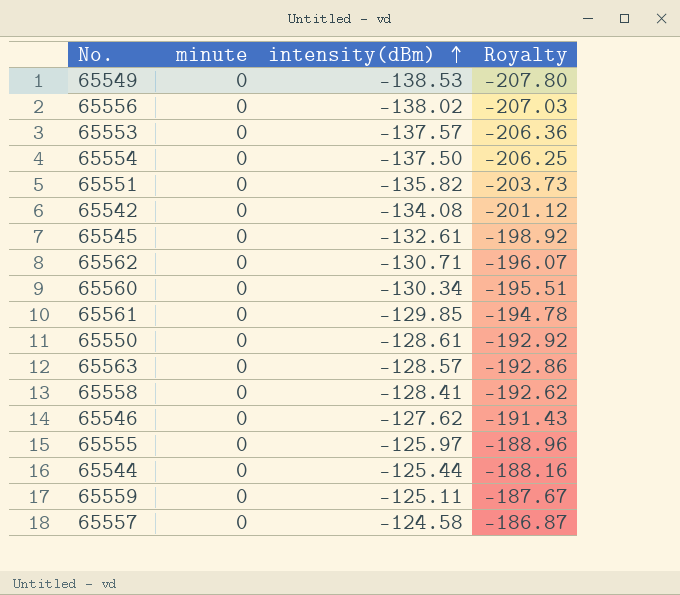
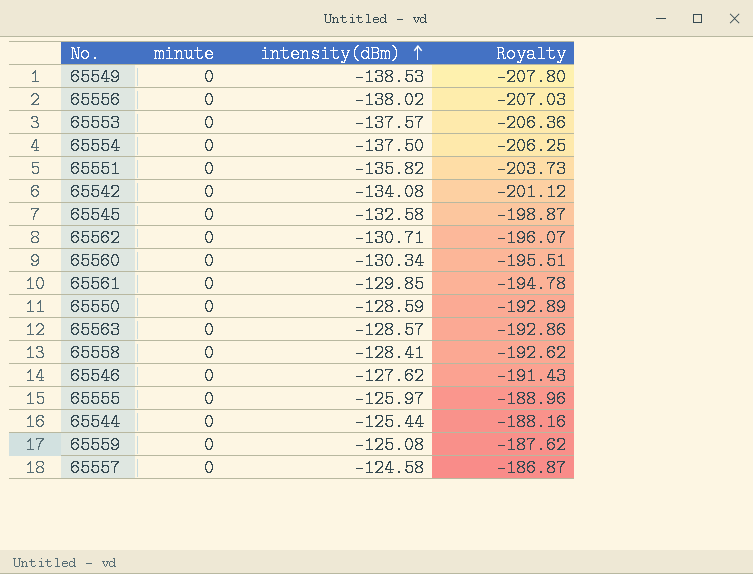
65545 | intensity(dBm): -132.61 -> -132.58
65545 | Royalty: -198.92 -> -198.87
65550 | intensity(dBm): -128.61 -> -128.59
65550 | Royalty: -192.92 -> -192.89
65559 | intensity(dBm): -125.11 -> -125.08
65559 | Royalty: -187.67 -> -187.62

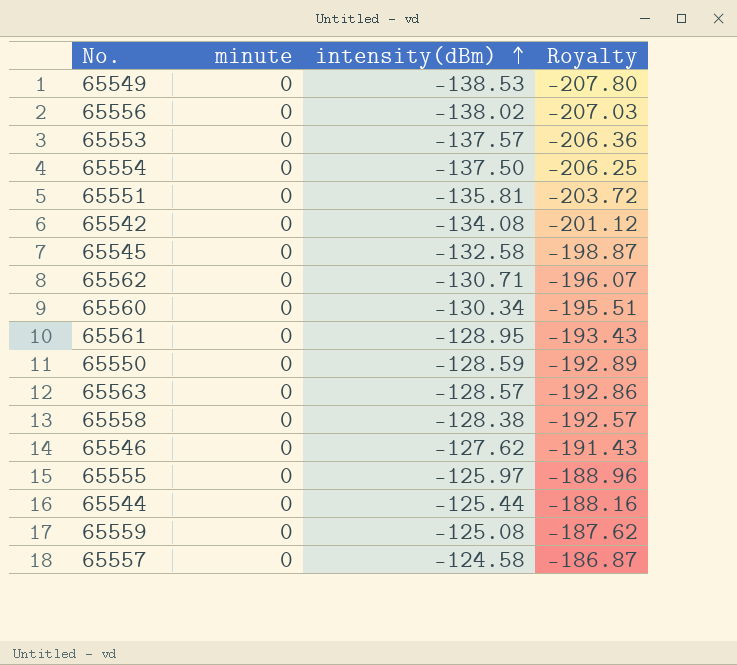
65551 | intensity(dBm): -135.82 -> -135.81
65551 | Royalty: -203.73 -> -203.72
65561 | intensity(dBm): -129.85 -> -128.95
65561 | Royalty: -194.78 -> -193.43
65558 | intensity(dBm): -128.41 -> -128.38
65558 | Royalty: -192.62 -> -192.57

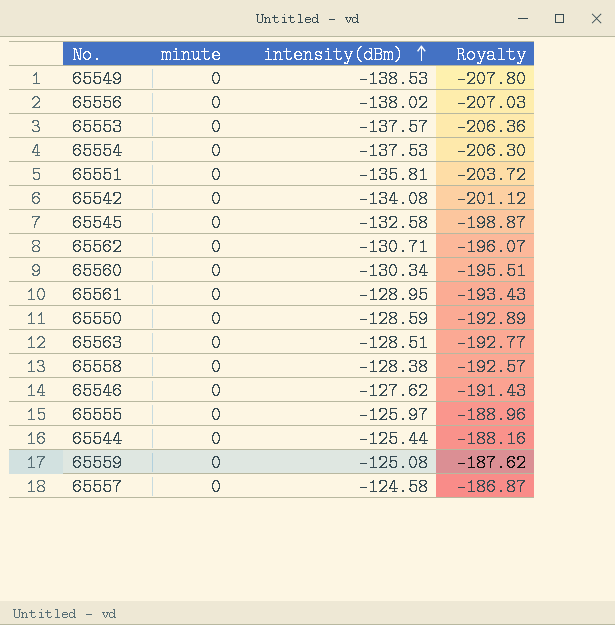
65554 | intensity(dBm): -137.50 -> -137.53
65554 | Royalty: -206.25 -> -206.30
65563 | intensity(dBm): -128.57 -> -128.51
65563 | Royalty: -192.86 -> -192.77

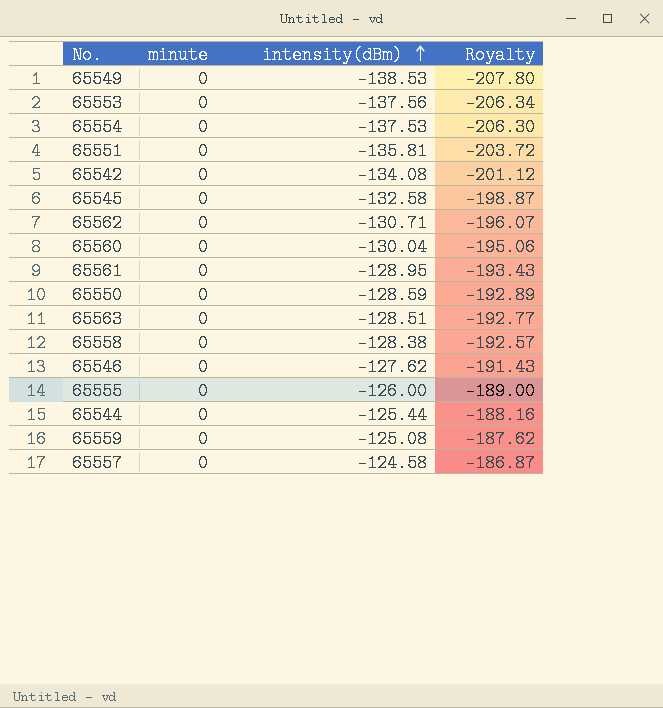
row 65556: 0 | -138.02 | -207.03 -> none
65553 | intensity(dBm): -137.57 -> -137.56
65553 | Royalty: -206.36 -> -206.34
65560 | intensity(dBm): -130.34 -> -130.04
65560 | Royalty: -195.51 -> -195.06
65555 | intensity(dBm): -125.97 -> -126.00
65555 | Royalty: -188.96 -> -189.00

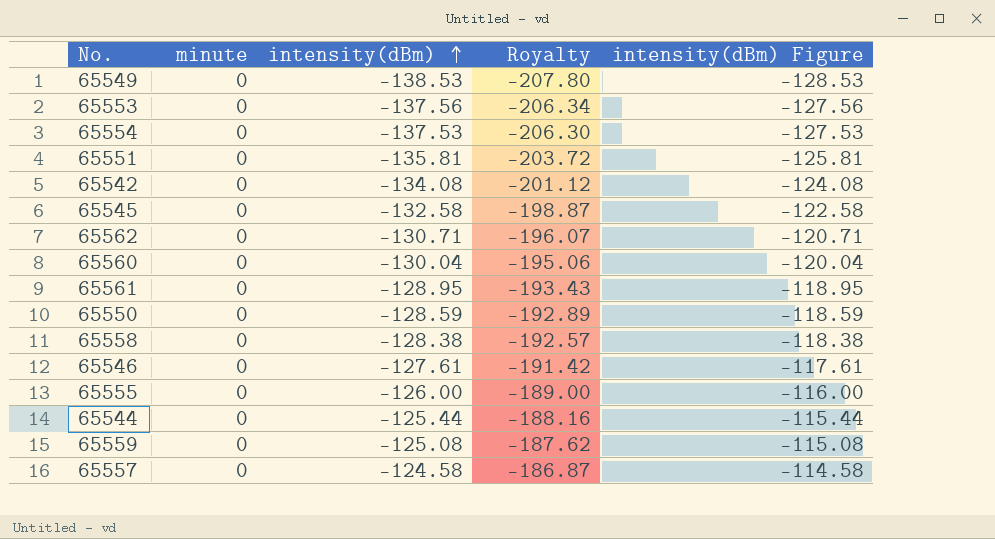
column intensity(dBm) Figure | formula: none -> [intensity(dBm)] + 10
row 65563: 0 | -128.51 | -192.77 -> none
65546 | intensity(dBm): -127.62 -> -127.61
65546 | Royalty: -191.43 -> -191.42

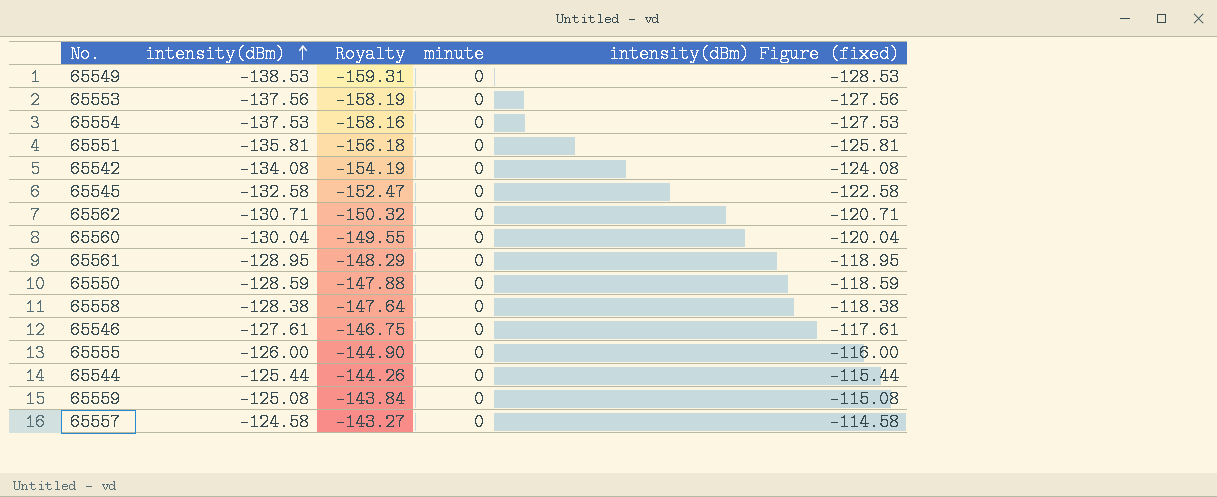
column Royalty | formula: [intensity(dBm)] * 1.5 -> [intensity(dBm)] * 1.15
column minute | position: 2 -> 4
column name: intensity(dBm) Figure -> intensity(dBm) Figure (fixed)

